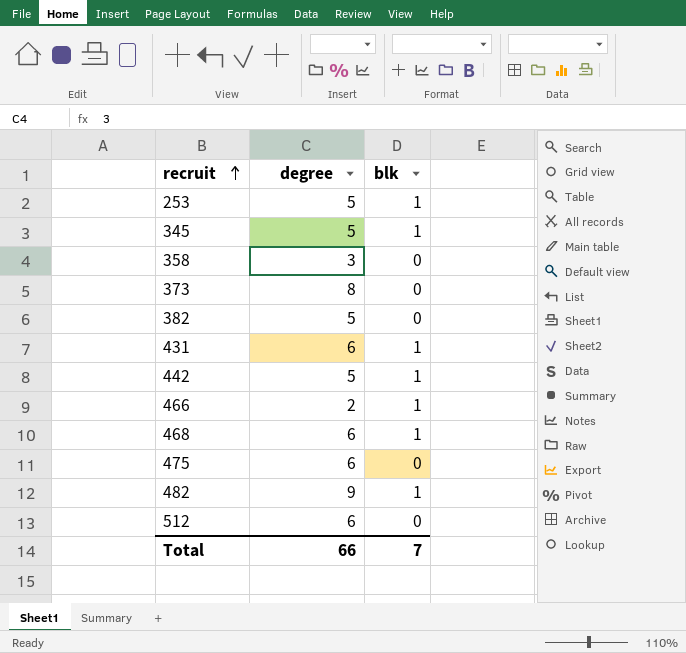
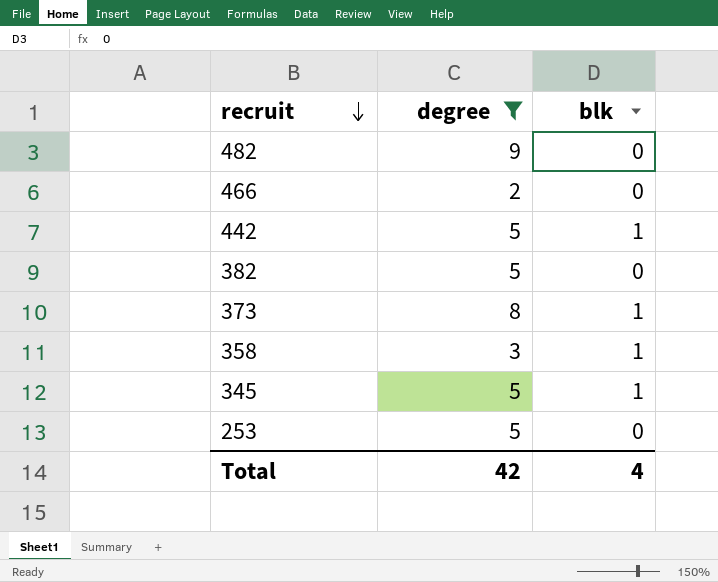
filter: none -> degree != 6
row order: recruit ascending -> recruit descending
482 | blk: 1 -> 0
466 | blk: 1 -> 0
373 | blk: 0 -> 1
358 | blk: 0 -> 1
253 | blk: 1 -> 0
Total | degree: 66 -> 42
Total | blk: 7 -> 4

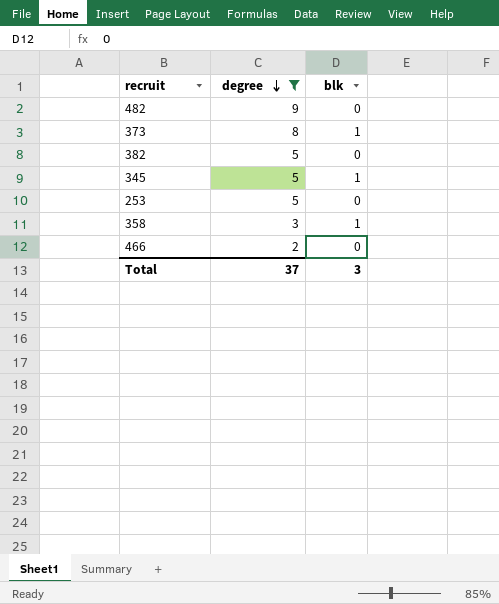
row order: recruit descending -> degree descending
row 442: 5 | 1 -> none
Total | degree: 42 -> 37
Total | blk: 4 -> 3

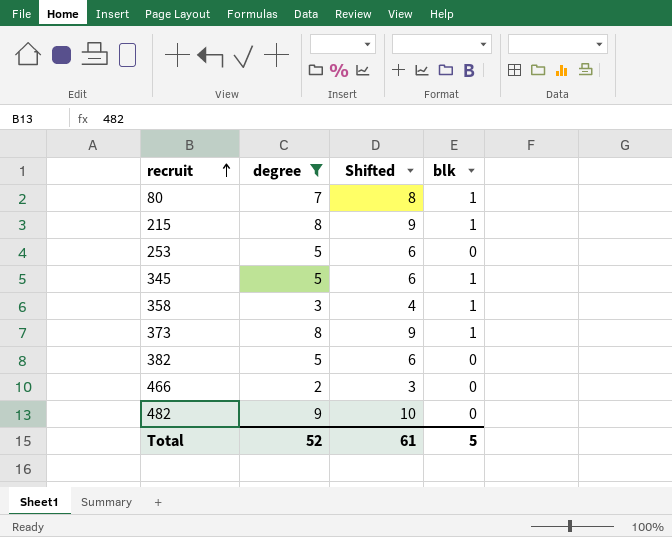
row order: degree descending -> recruit ascending
column Shifted | formula: none -> [degree] + 1
row 80: none -> 7 | 8 | 1
row 215: none -> 8 | 9 | 1
Total | degree: 37 -> 52
Total | blk: 3 -> 5

